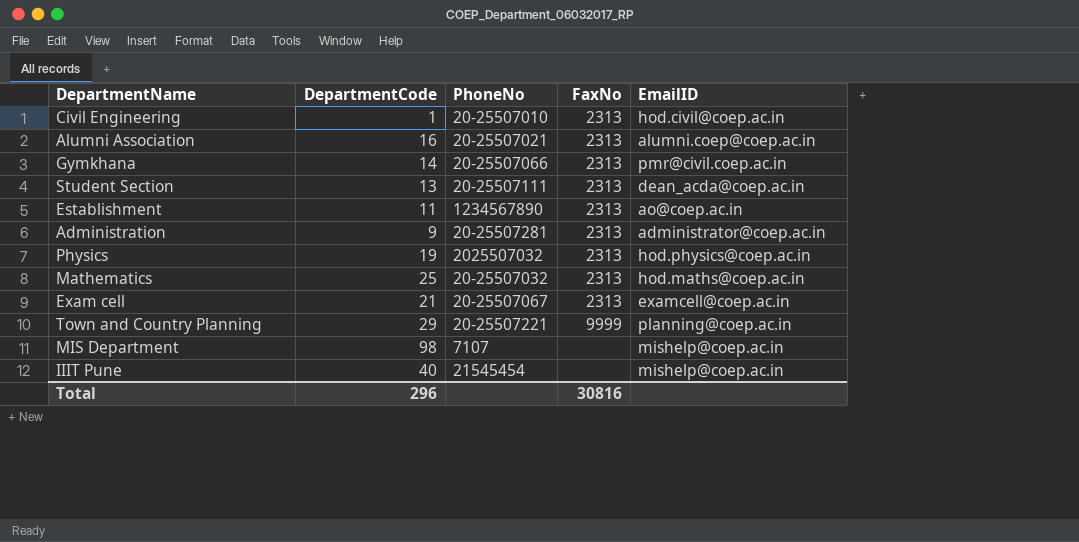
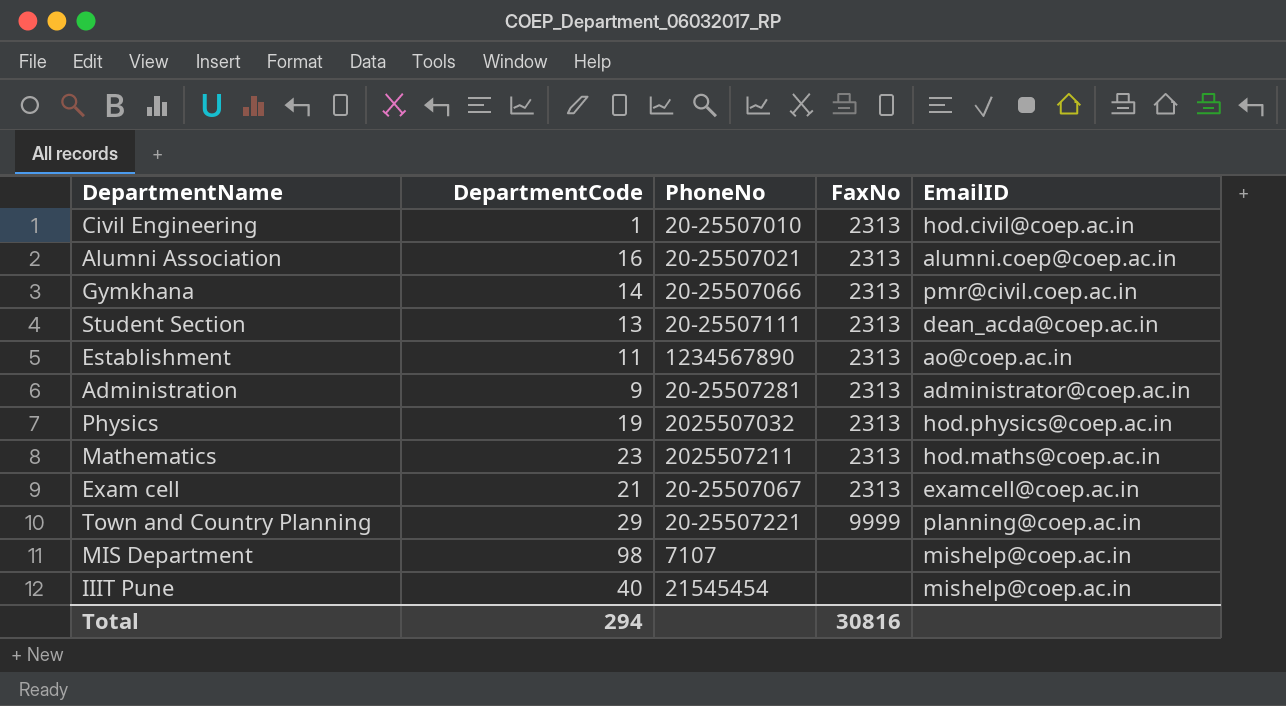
Mathematics | DepartmentCode: 25 -> 23
Mathematics | PhoneNo: 20-25507032 -> 2025507211
Total | DepartmentCode: 296 -> 294

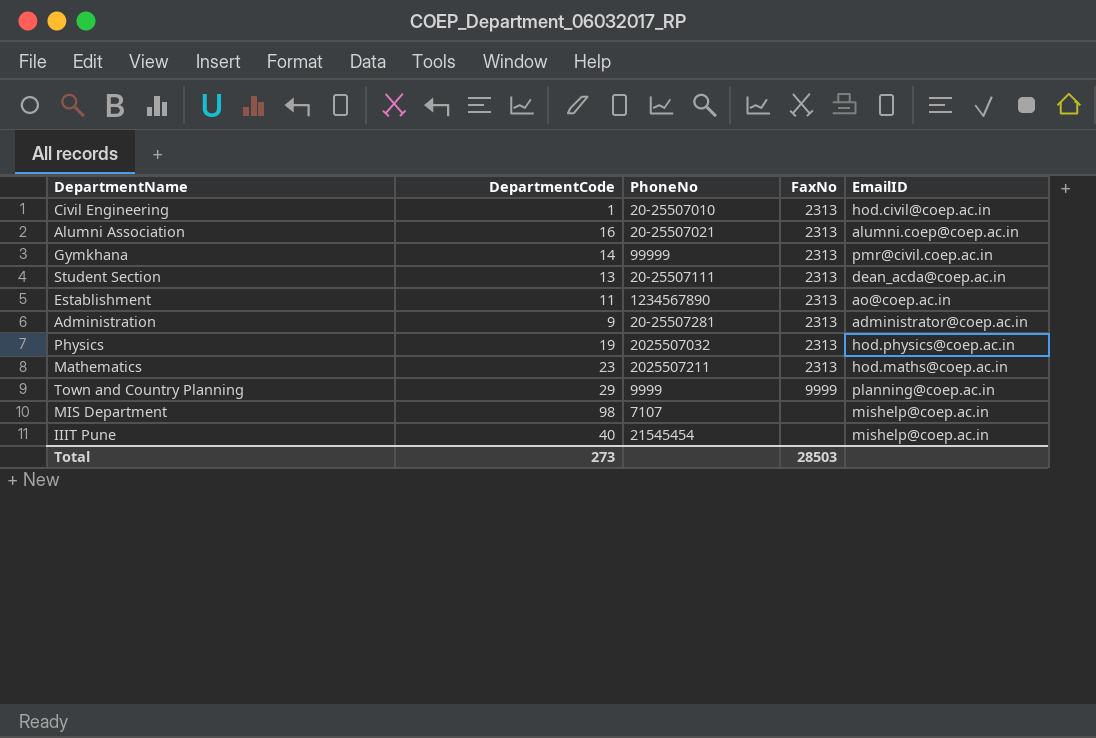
row Exam cell: 21 | 20-25507067 | 2313 | examcell@coep.ac.in -> none
Gymkhana | PhoneNo: 20-25507066 -> 99999
Town and Country Planning | PhoneNo: 20-25507221 -> 9999
Total | DepartmentCode: 294 -> 273
Total | FaxNo: 30816 -> 28503

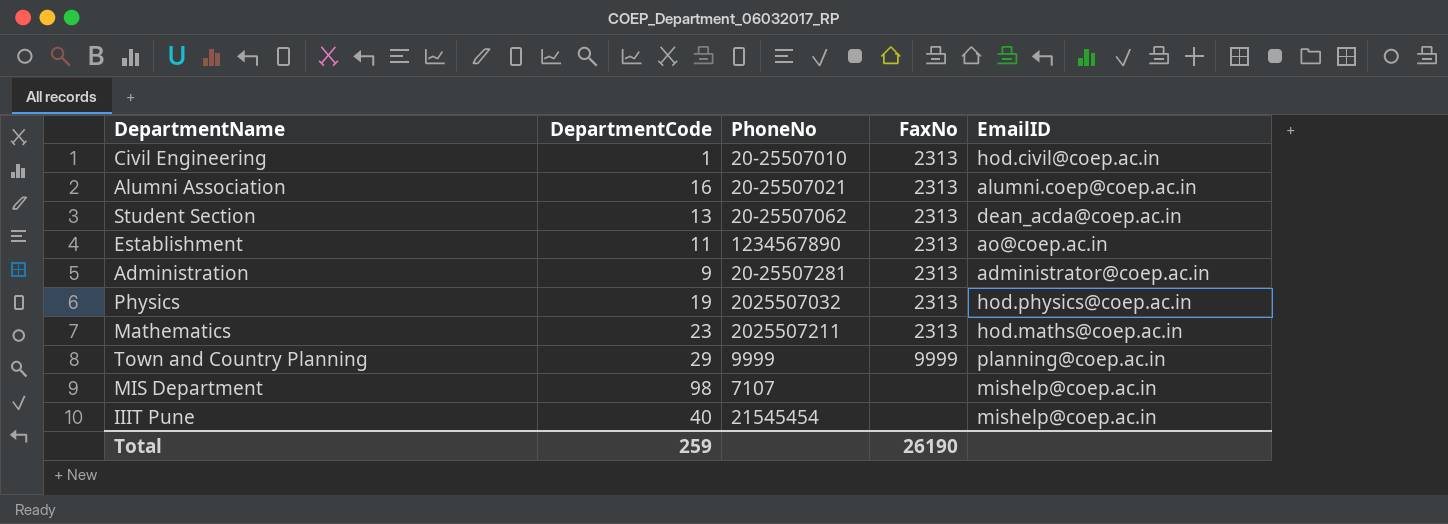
row Gymkhana: 14 | 99999 | 2313 | pmr@civil.coep.ac.in -> none
Student Section | PhoneNo: 20-25507111 -> 20-25507062
Total | DepartmentCode: 273 -> 259
Total | FaxNo: 28503 -> 26190

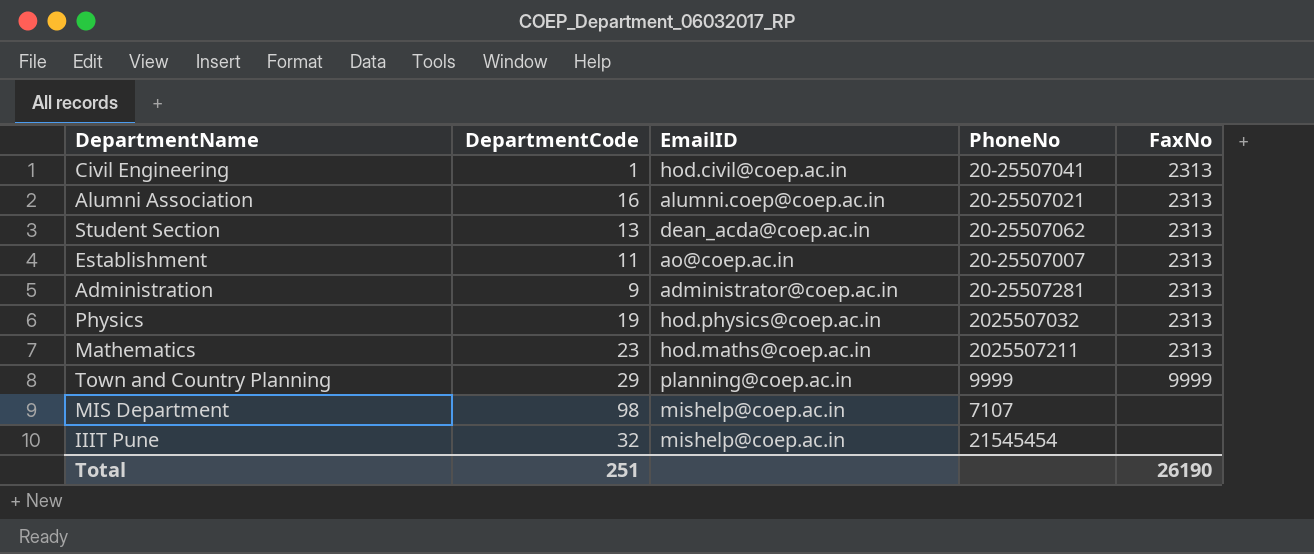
column EmailID | position: 5 -> 3
Civil Engineering | PhoneNo: 20-25507010 -> 20-25507041
Establishment | PhoneNo: 1234567890 -> 20-25507007
IIIT Pune | DepartmentCode: 40 -> 32
Total | DepartmentCode: 259 -> 251

